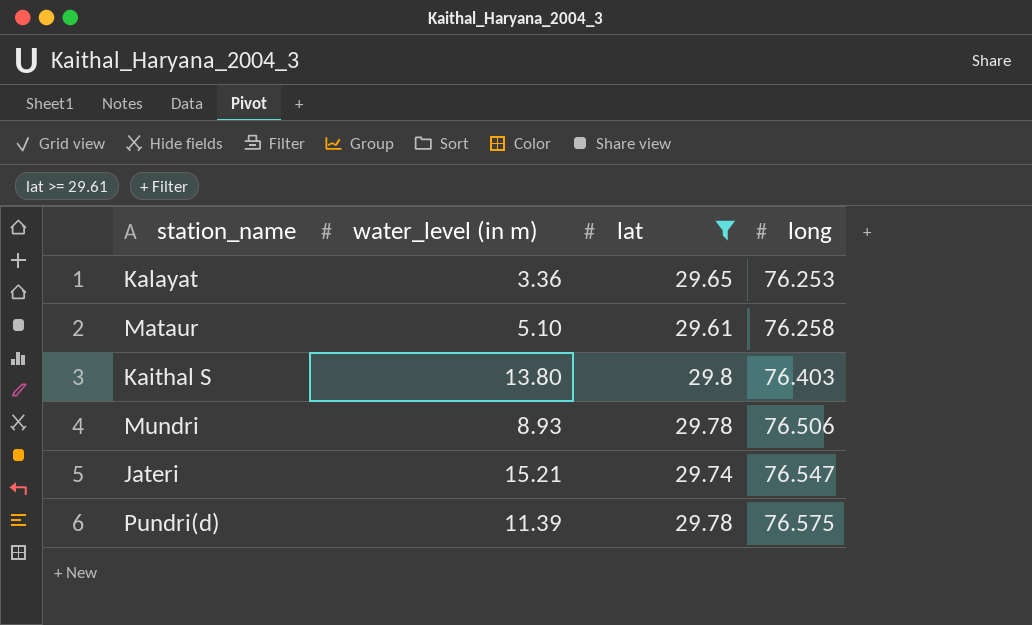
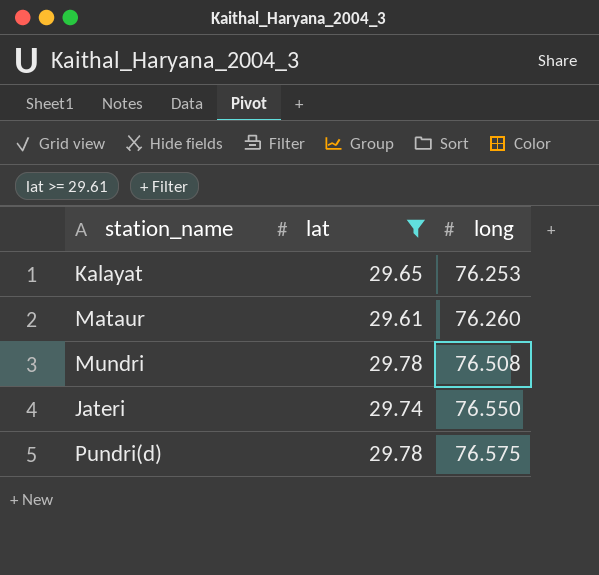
column water_level (in m) | position: 2 -> none
row Kaithal S: 13.80 | 29.8 | 76.403 -> none
Mataur | long: 76.258 -> 76.260
Mundri | long: 76.506 -> 76.508
Jateri | long: 76.547 -> 76.550

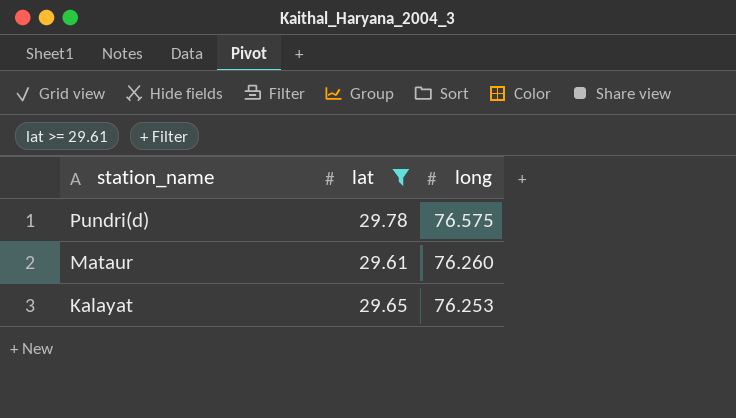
row order: long ascending -> station_name descending
row Mundri: 29.78 | 76.508 -> none
row Jateri: 29.74 | 76.550 -> none

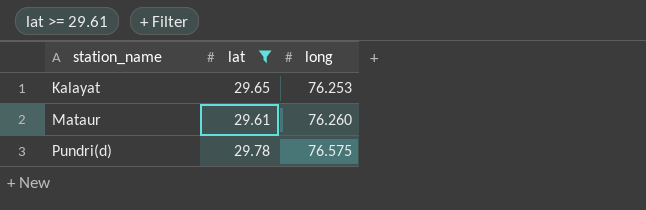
row order: station_name descending -> station_name ascending

